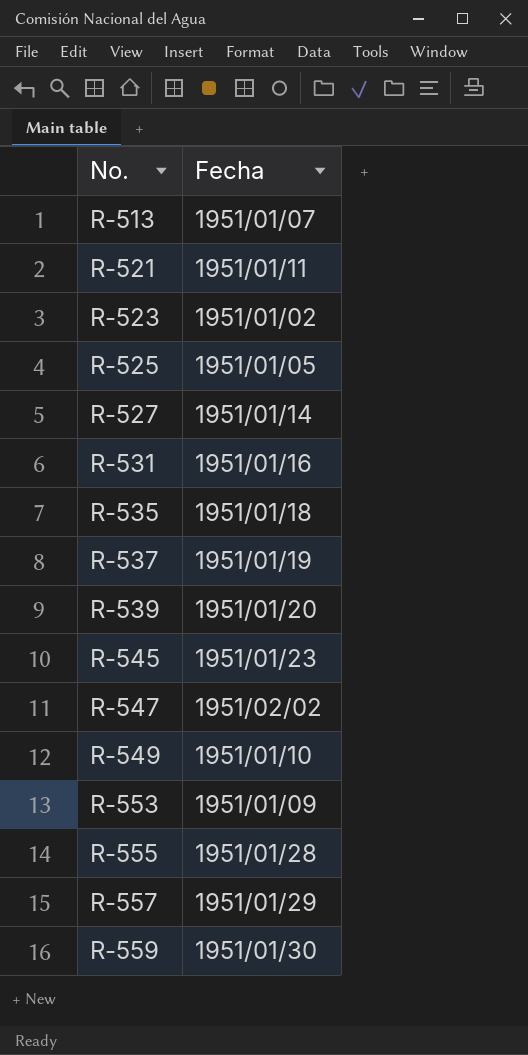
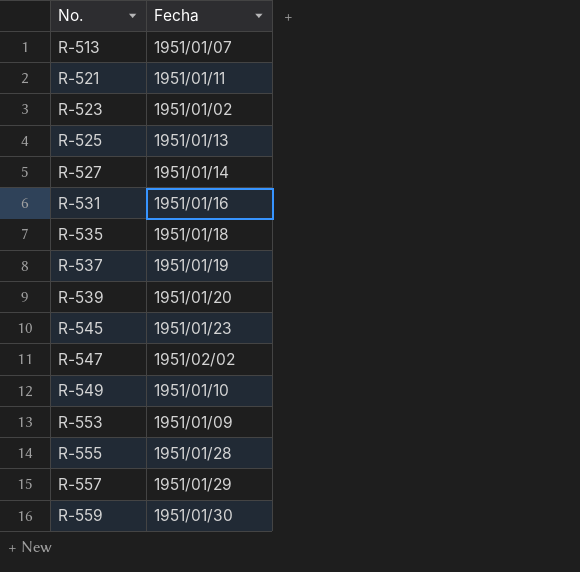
R-525 | Fecha: 1951/01/05 -> 1951/01/13

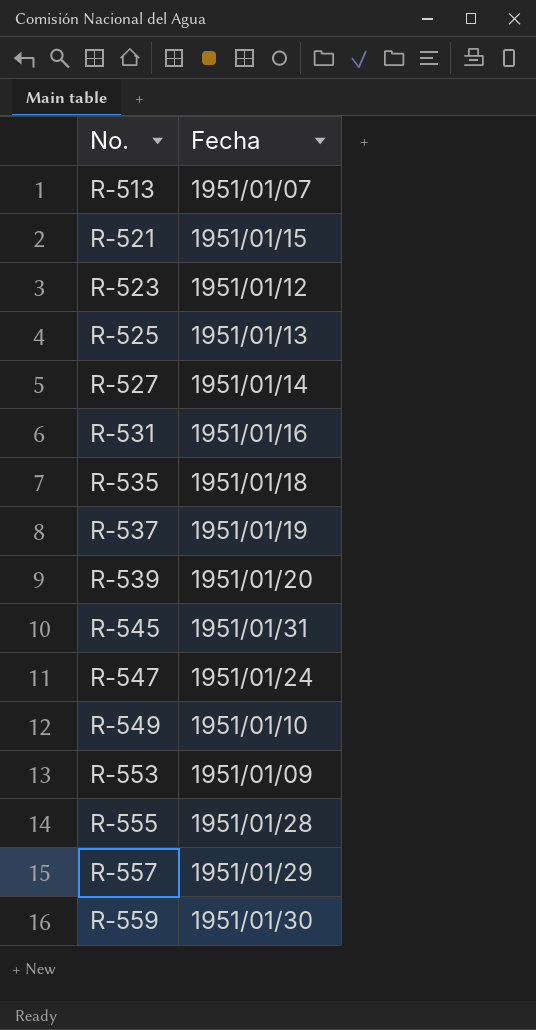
R-521 | Fecha: 1951/01/11 -> 1951/01/15
R-523 | Fecha: 1951/01/02 -> 1951/01/12
R-545 | Fecha: 1951/01/23 -> 1951/01/31
R-547 | Fecha: 1951/02/02 -> 1951/01/24

